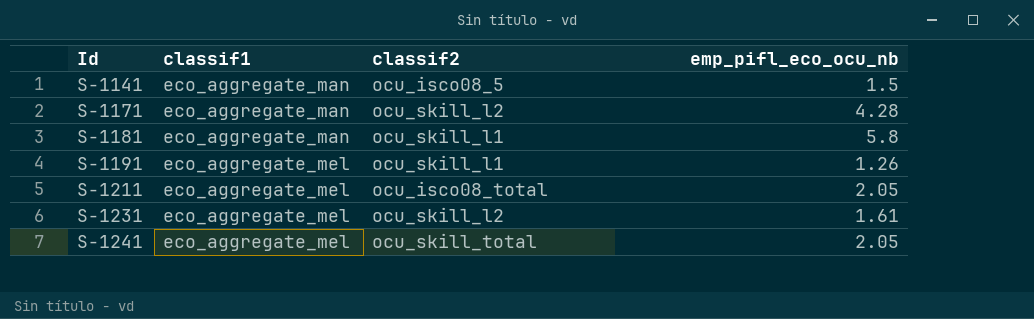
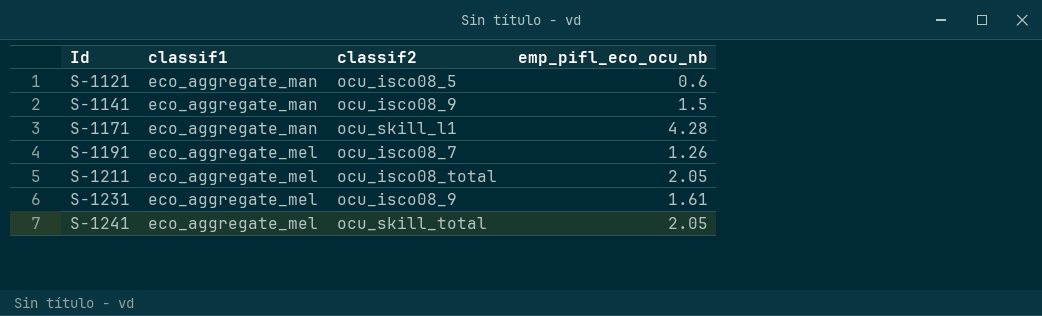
row S-1181: eco_aggregate_man | ocu_skill_l1 | 5.8 -> none
row S-1121: none -> eco_aggregate_man | ocu_isco08_5 | 0.6
S-1141 | classif2: ocu_isco08_5 -> ocu_isco08_9
S-1171 | classif2: ocu_skill_l2 -> ocu_skill_l1
S-1191 | classif2: ocu_skill_l1 -> ocu_isco08_7
S-1231 | classif2: ocu_skill_l2 -> ocu_isco08_9

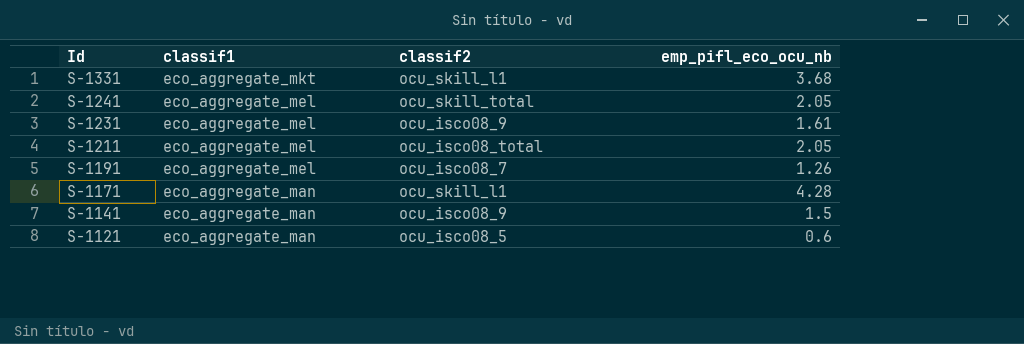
row order: Id ascending -> Id descending
row S-1331: none -> eco_aggregate_mkt | ocu_skill_l1 | 3.68

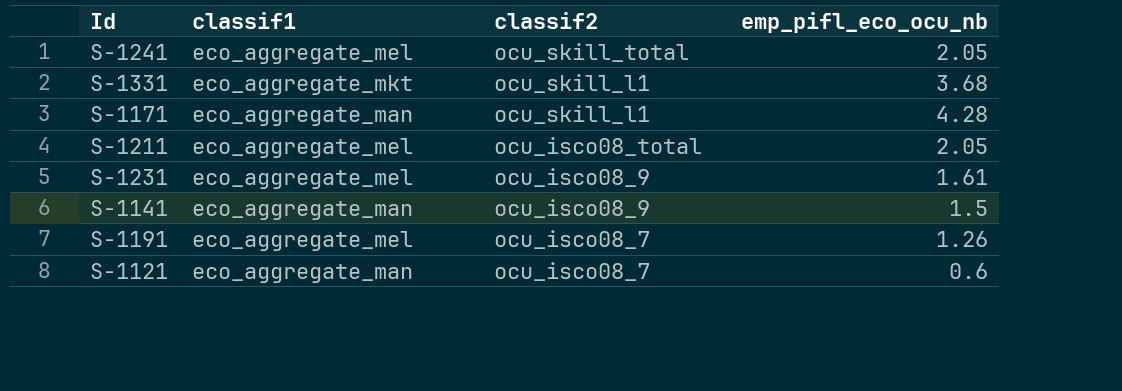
row order: Id descending -> classif2 descending
S-1121 | classif2: ocu_isco08_5 -> ocu_isco08_7

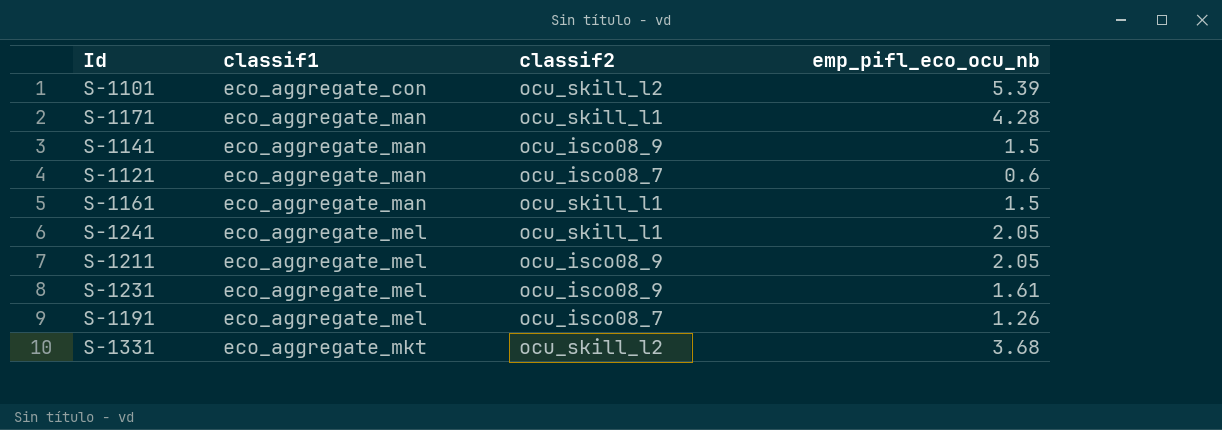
row order: classif2 descending -> classif1 ascending
row S-1101: none -> eco_aggregate_con | ocu_skill_l2 | 5.39
row S-1161: none -> eco_aggregate_man | ocu_skill_l1 | 1.5
S-1241 | classif2: ocu_skill_total -> ocu_skill_l1
S-1211 | classif2: ocu_isco08_total -> ocu_isco08_9
S-1331 | classif2: ocu_skill_l1 -> ocu_skill_l2

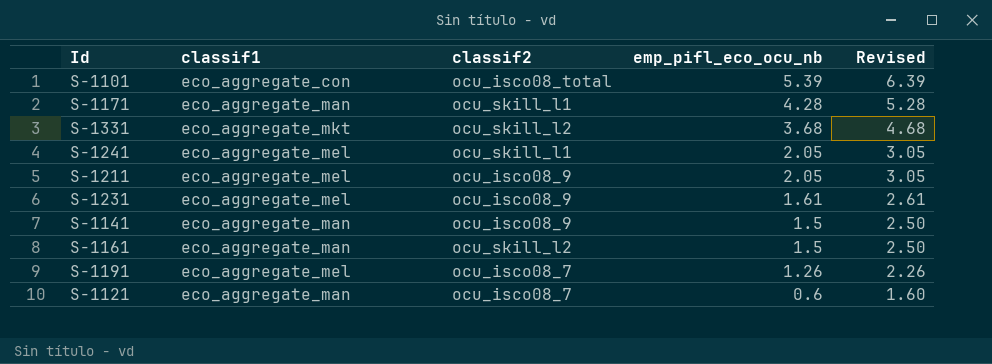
row order: classif1 ascending -> emp_pifl_eco_ocu_nb descending
column Revised | formula: none -> [emp_pifl_eco_ocu_nb] + 1
S-1101 | classif2: ocu_skill_l2 -> ocu_isco08_total
S-1161 | classif2: ocu_skill_l1 -> ocu_skill_l2

